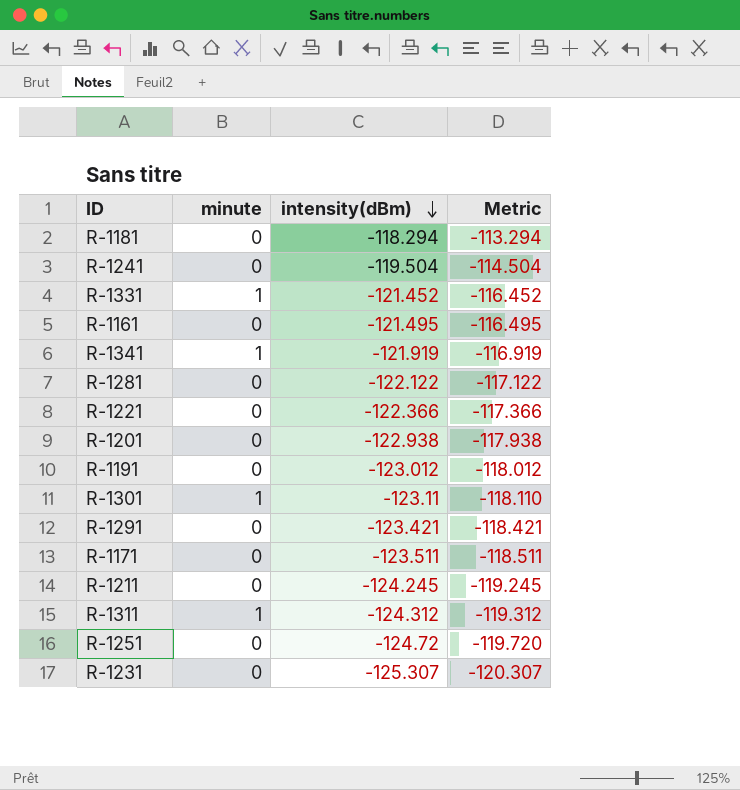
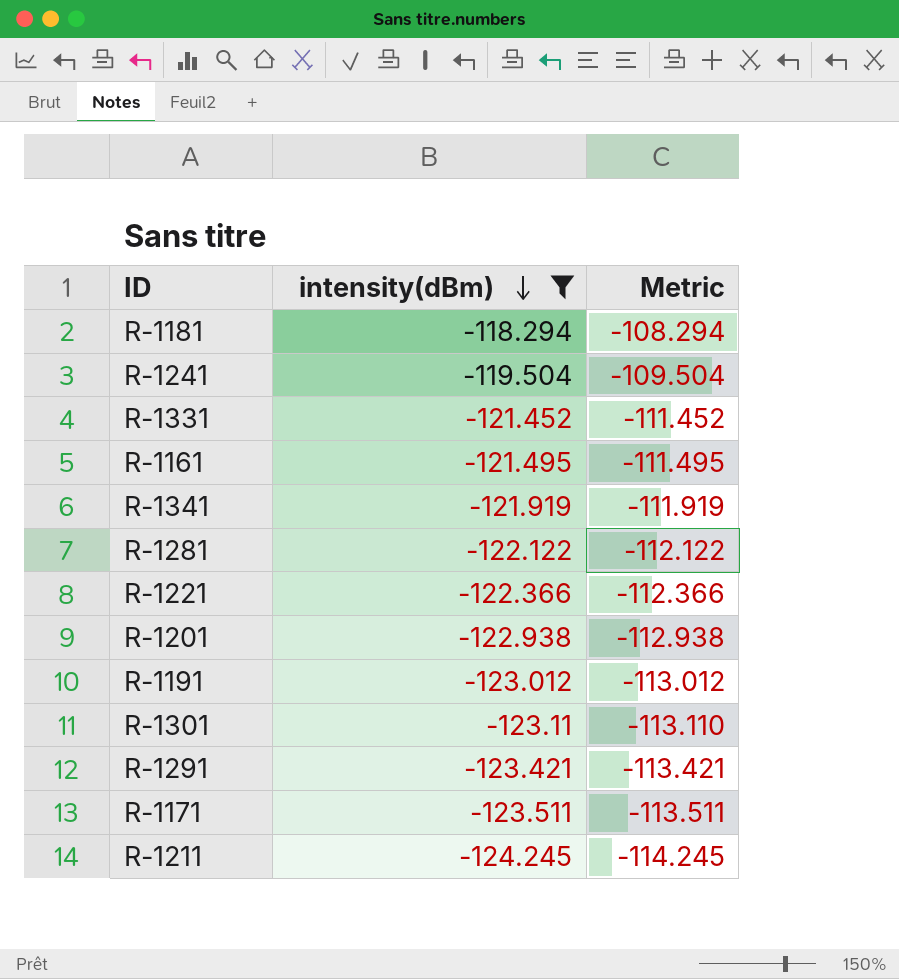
filter: none -> intensity(dBm) >= -124.245
column minute | position: 2 -> none
column Metric | formula: [intensity(dBm)] + 5 -> [intensity(dBm)] + 10

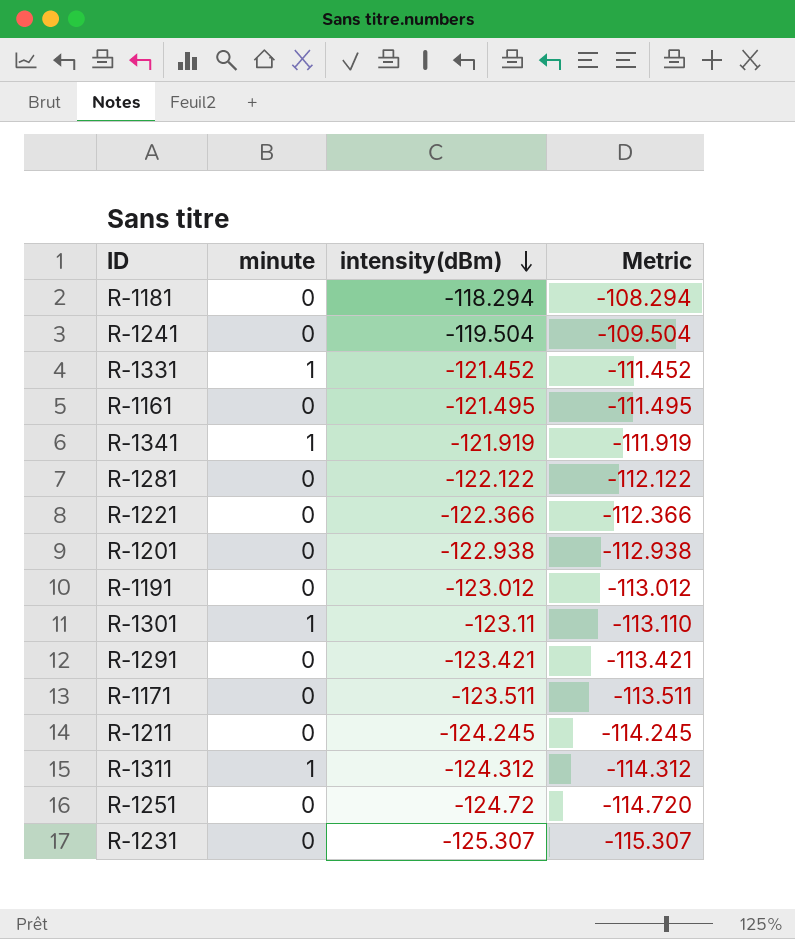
filter: intensity(dBm) >= -124.245 -> none
column minute | position: none -> 2

